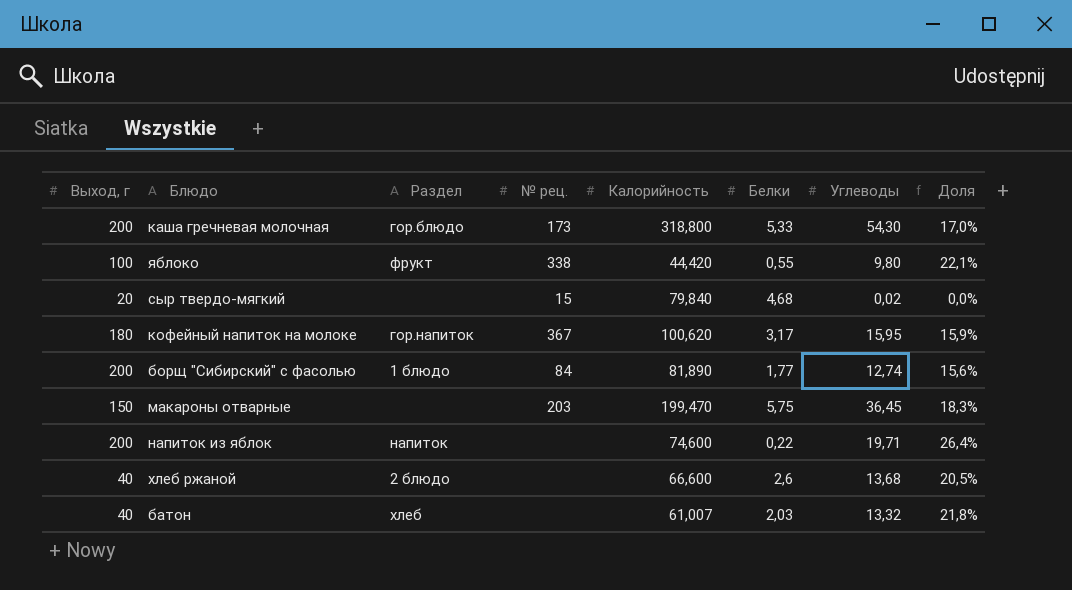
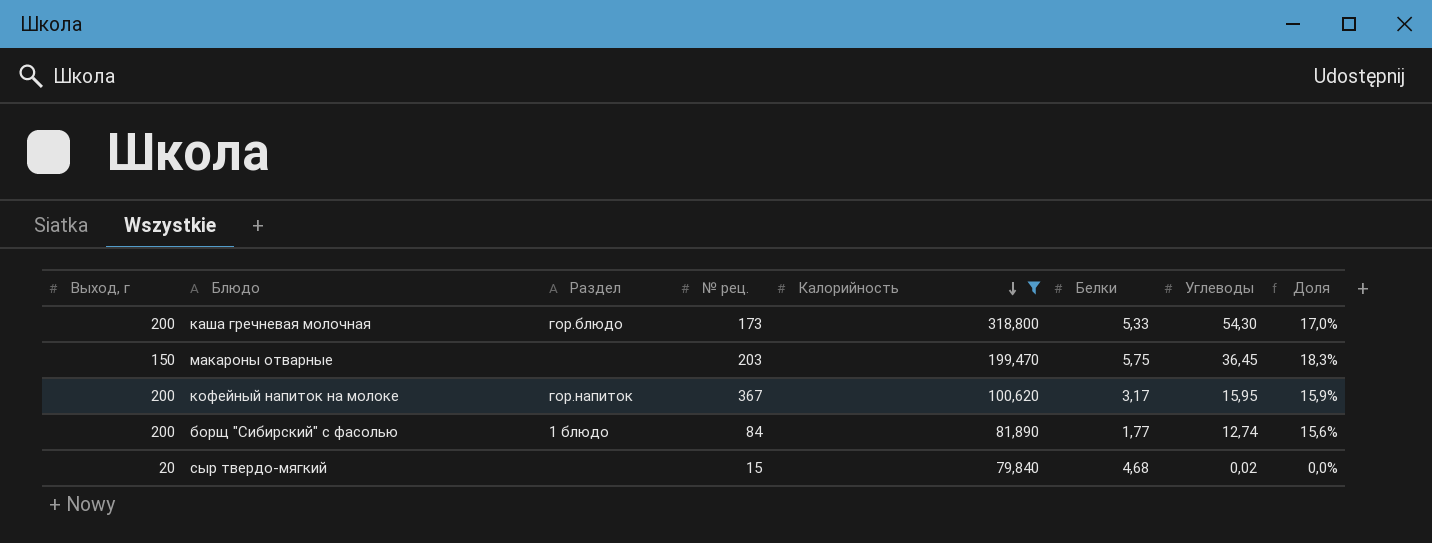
filter: none -> Калорийность >= 79,840
row order: none -> Калорийность descending
кофейный напиток на молоке | Выход, г: 180 -> 200

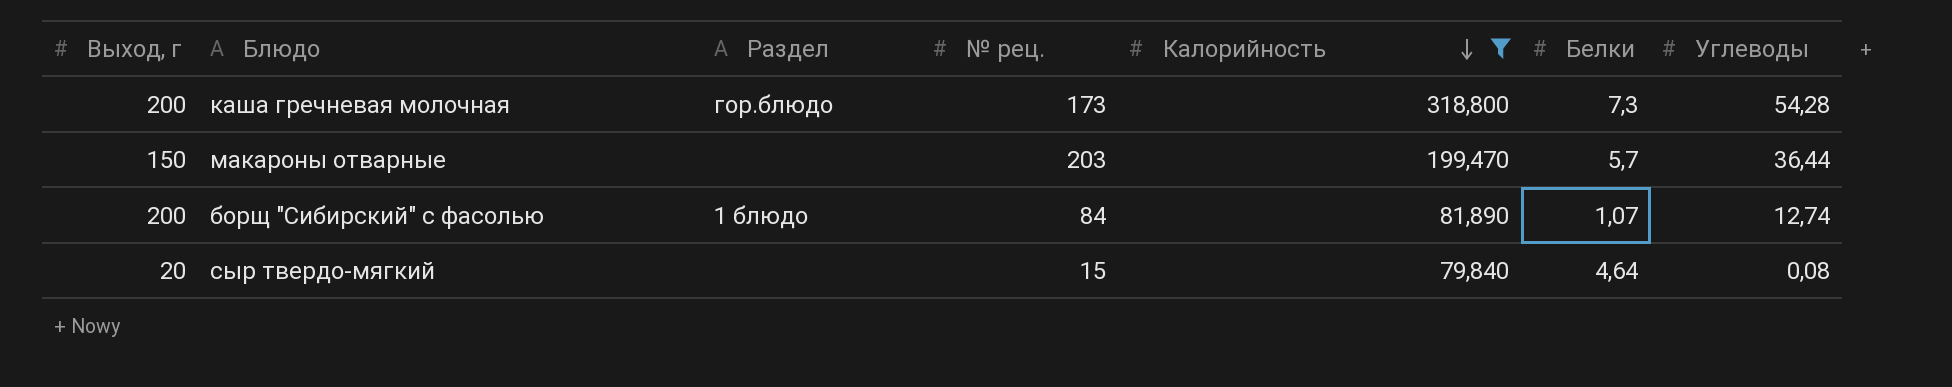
column Доля | formula: [Углеводы] / [Калорийность] -> none
row кофейный напиток на молоке: 200 | гор.напиток | 367 | 100,620 | 3,17 | 15,95 | 15,9% -> none
каша гречневая молочная | Белки: 5,33 -> 7,3
каша гречневая молочная | Углеводы: 54,30 -> 54,28
макароны отварные | Белки: 5,75 -> 5,7
макароны отварные | Углеводы: 36,45 -> 36,44
борщ "Сибирский" с фасолью | Белки: 1,77 -> 1,07
сыр твердо-мягкий | Белки: 4,68 -> 4,64
сыр твердо-мягкий | Углеводы: 0,02 -> 0,08

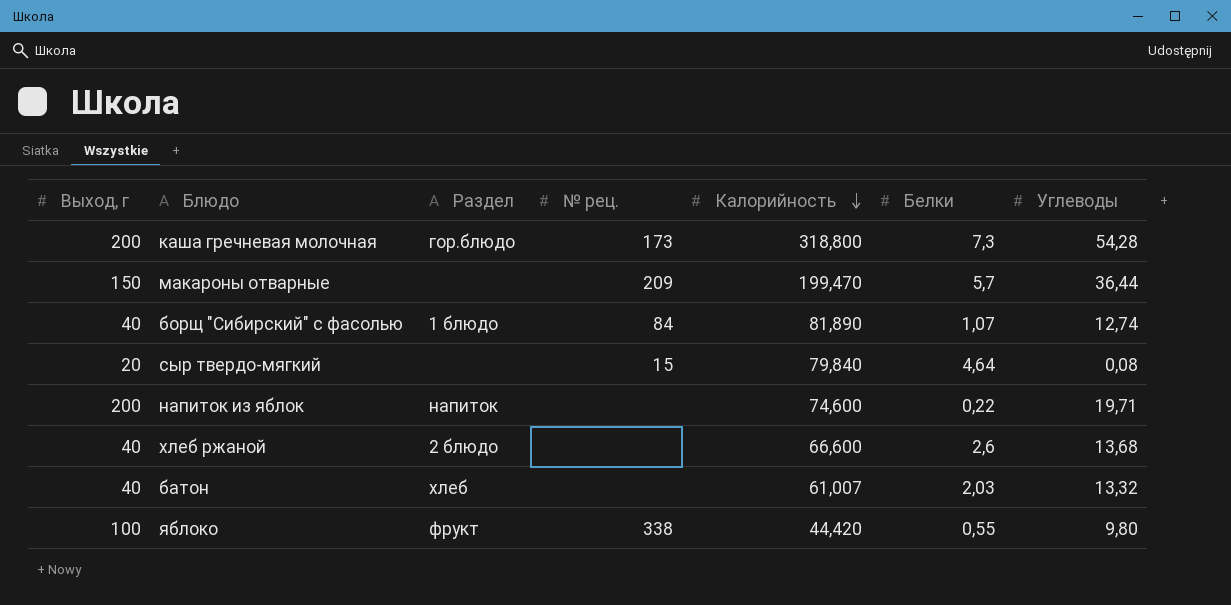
filter: Калорийность >= 79,840 -> none
макароны отварные | № рец.: 203 -> 209
борщ "Сибирский" с фасолью | Выход, г: 200 -> 40

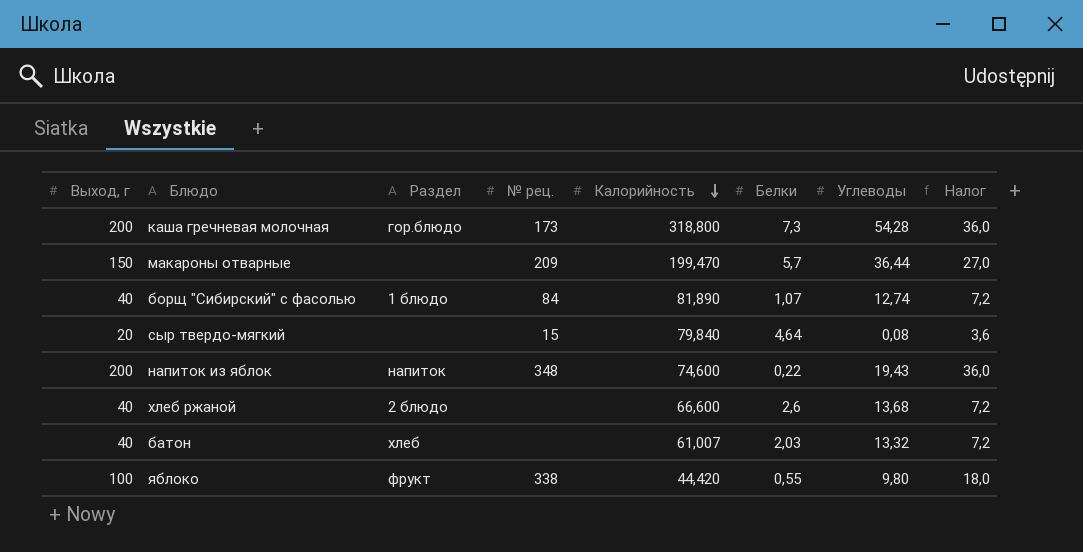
column Налог | formula: none -> [Выход, г] * 0,18
напиток из яблок | № рец.: none -> 348
напиток из яблок | Углеводы: 19,71 -> 19,43

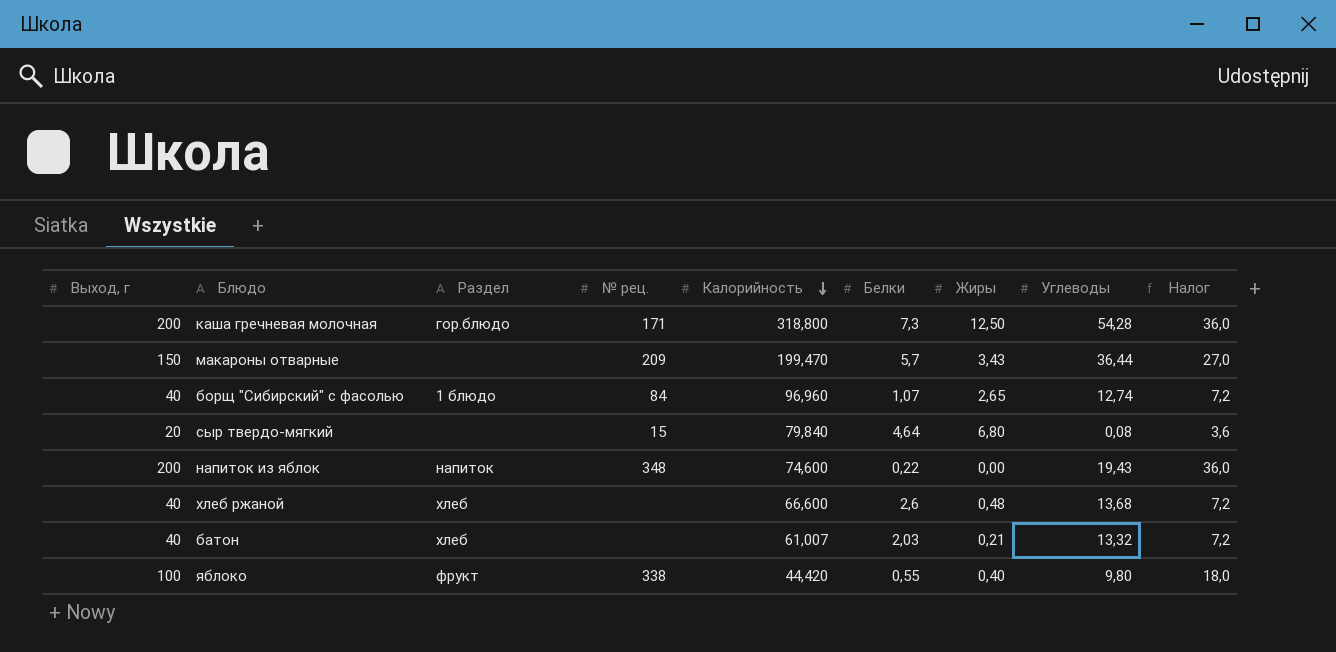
column Жиры | position: none -> 7
каша гречневая молочная | № рец.: 173 -> 171
борщ "Сибирский" с фасолью | Калорийность: 81,890 -> 96,960
хлеб ржаной | Раздел: 2 блюдо -> хлеб

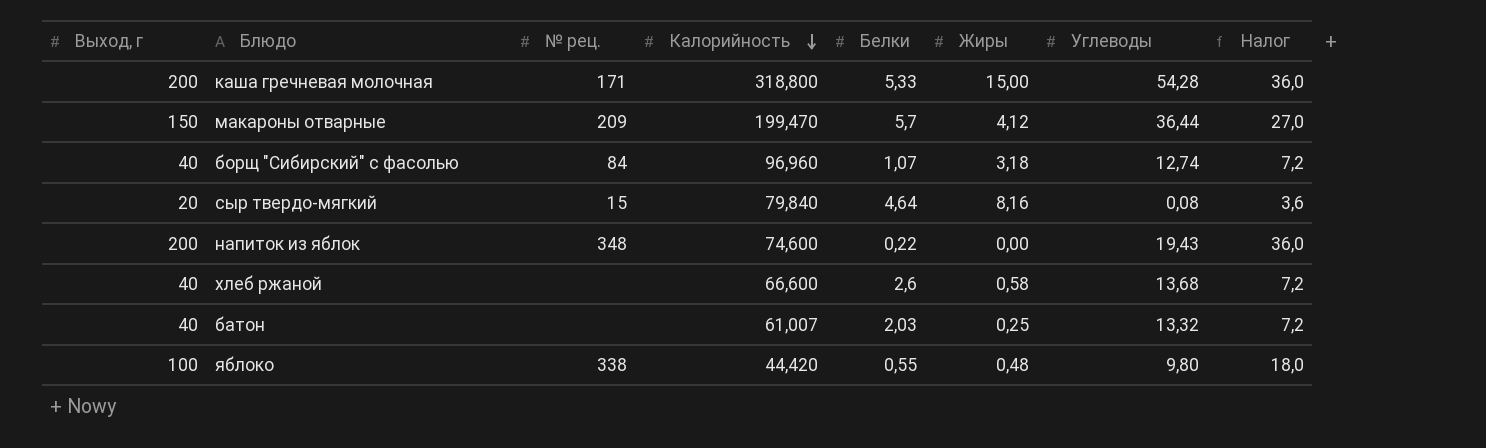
column Раздел | position: 3 -> none
каша гречневая молочная | Белки: 7,3 -> 5,33
каша гречневая молочная | Жиры: 12,50 -> 15,00
макароны отварные | Жиры: 3,43 -> 4,12
борщ "Сибирский" с фасолью | Жиры: 2,65 -> 3,18
сыр твердо-мягкий | Жиры: 6,80 -> 8,16
хлеб ржаной | Жиры: 0,48 -> 0,58
батон | Жиры: 0,21 -> 0,25
яблоко | Жиры: 0,40 -> 0,48

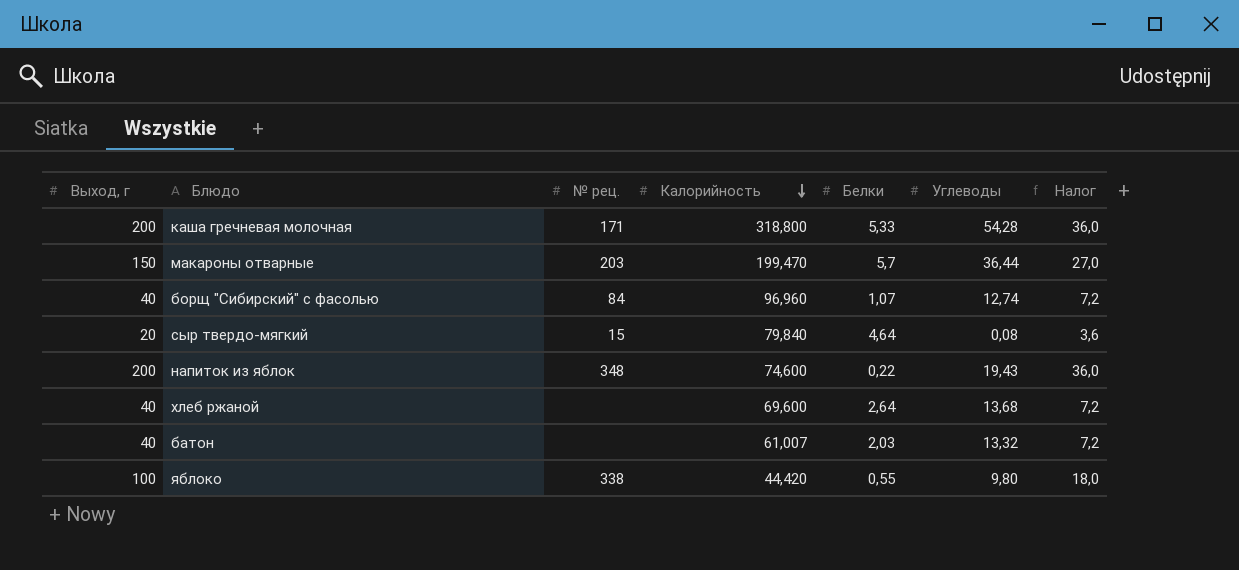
column Жиры | position: 6 -> none
макароны отварные | № рец.: 209 -> 203
хлеб ржаной | Калорийность: 66,600 -> 69,600
хлеб ржаной | Белки: 2,6 -> 2,64

